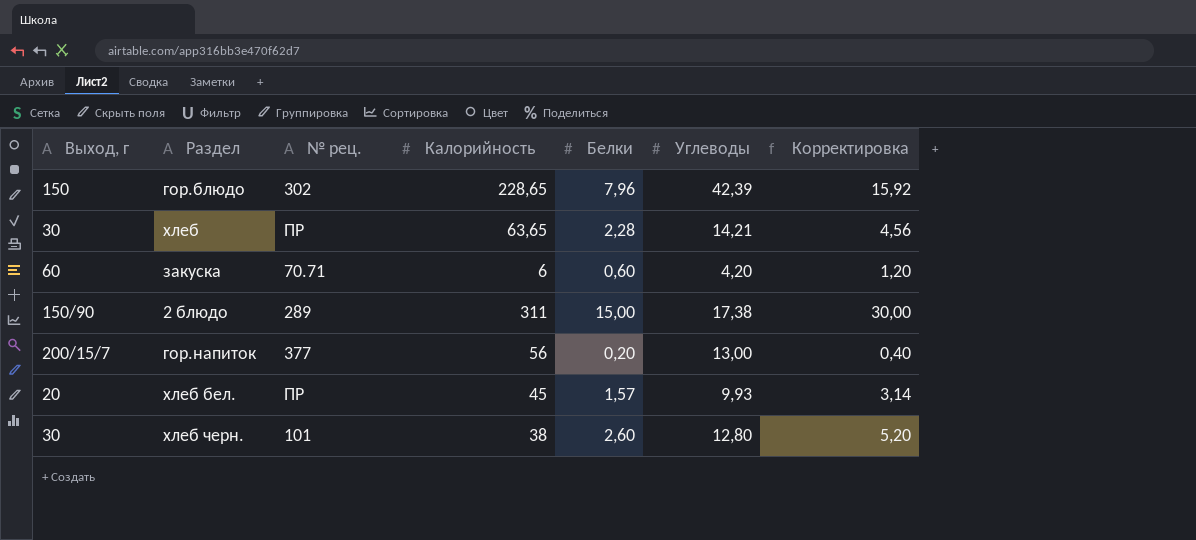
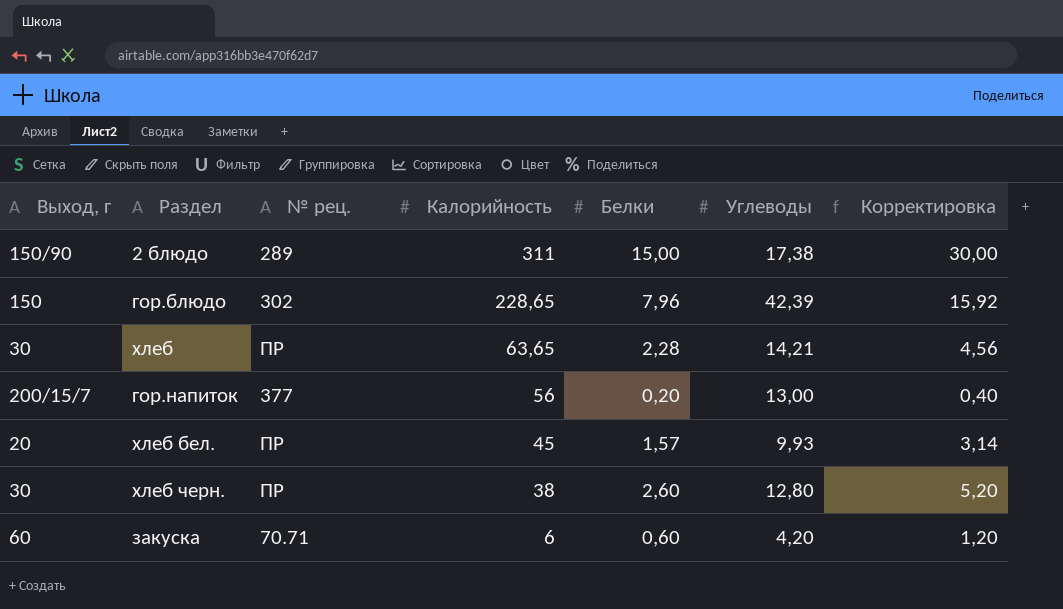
row order: none -> Калорийность descending
хлеб черн. | № рец.: 101 -> ПР

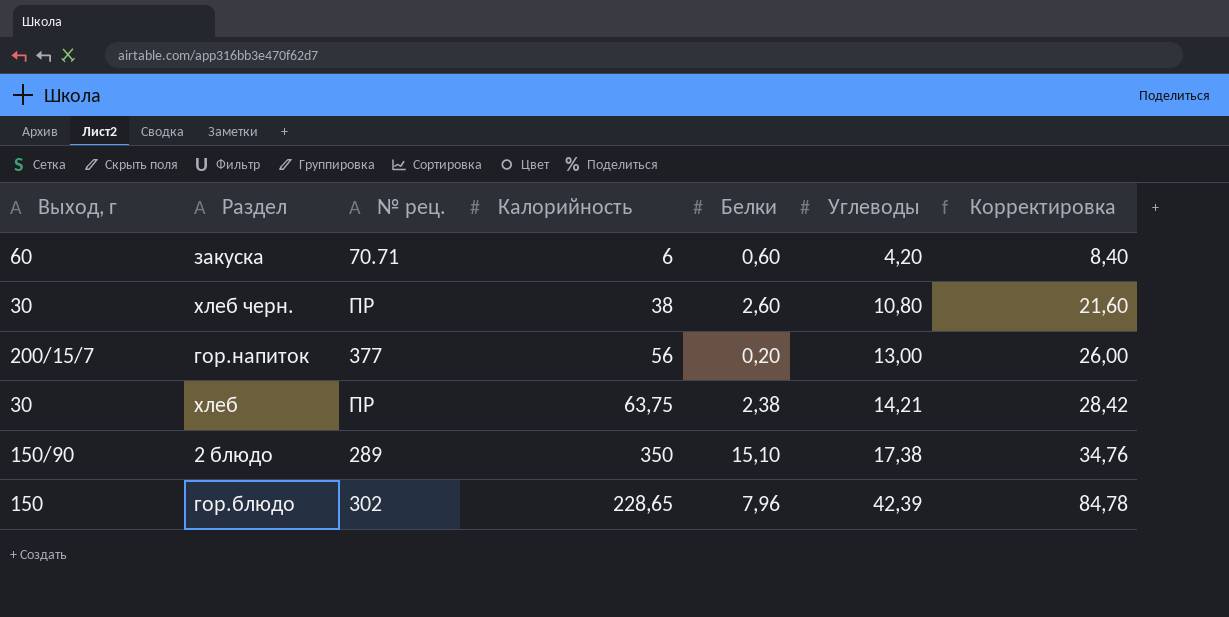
row order: Калорийность descending -> Углеводы ascending
column Корректировка | formula: [Белки] * 2 -> [Углеводы] * 2
row хлеб бел.: 20 | ПР | 45 | 1,57 | 9,93 | 3,14 -> none
хлеб черн. | Углеводы: 12,80 -> 10,80
хлеб | Калорийность: 63,65 -> 63,75
хлеб | Белки: 2,28 -> 2,38
2 блюдо | Калорийность: 311 -> 350
2 блюдо | Белки: 15,00 -> 15,10

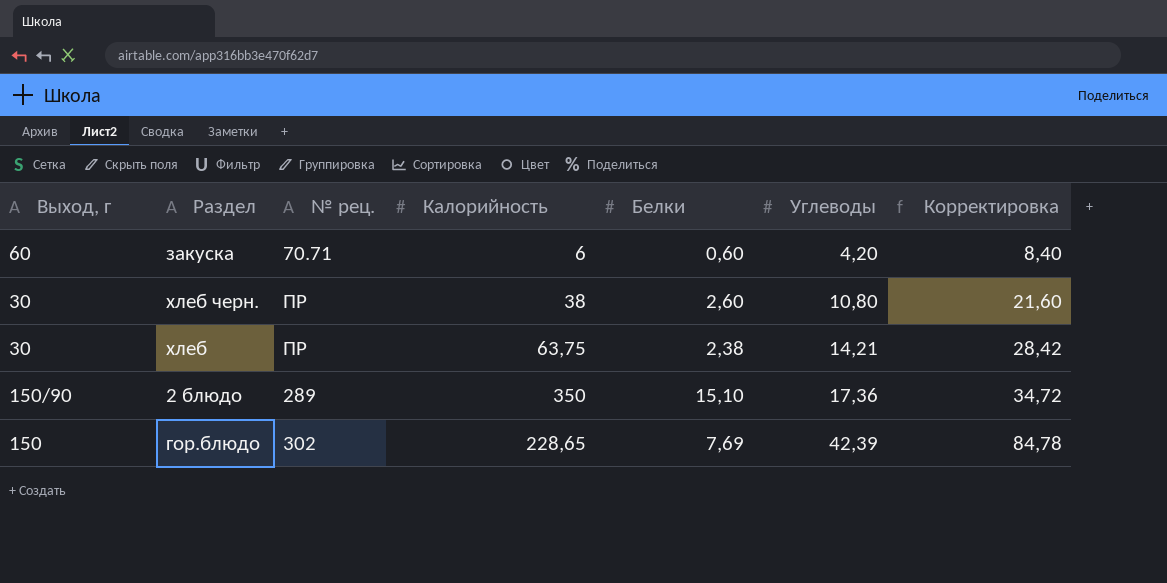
row гор.напиток: 200/15/7 | 377 | 56 | 0,20 | 13,00 | 26,00 -> none
2 блюдо | Углеводы: 17,38 -> 17,36
2 блюдо | Корректировка: 34,76 -> 34,72
гор.блюдо | Белки: 7,96 -> 7,69

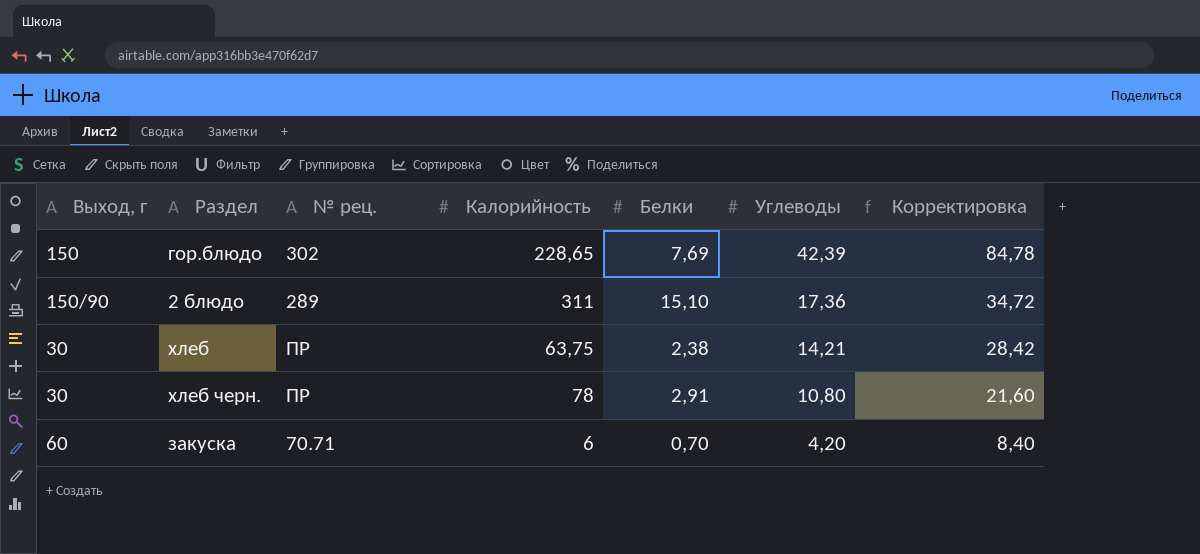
row order: Углеводы ascending -> Углеводы descending
2 блюдо | Калорийность: 350 -> 311
хлеб черн. | Калорийность: 38 -> 78
хлеб черн. | Белки: 2,60 -> 2,91
закуска | Белки: 0,60 -> 0,70

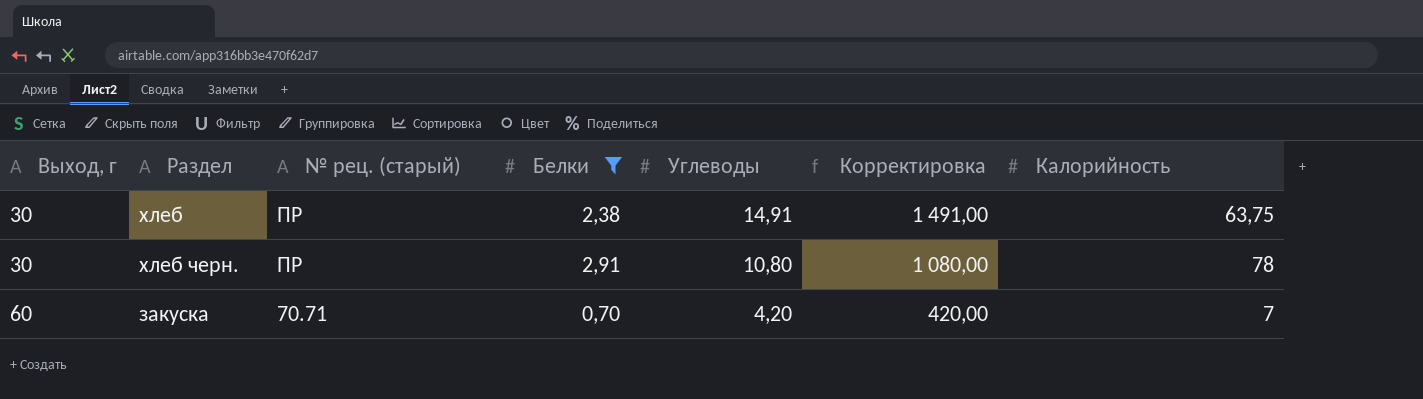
filter: none -> Белки <= 2,91
column name: № рец. -> № рец. (старый)
column Корректировка | formula: [Углеводы] * 2 -> [Углеводы] * 100
column Калорийность | position: 4 -> 7
хлеб | Углеводы: 14,21 -> 14,91
закуска | Калорийность: 6 -> 7

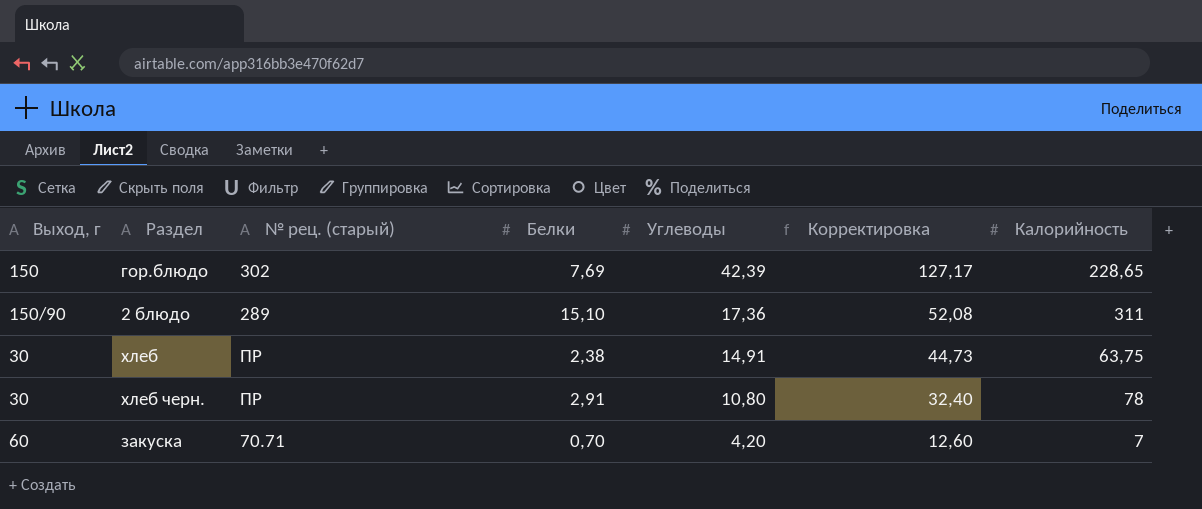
filter: Белки <= 2,91 -> none
column Корректировка | formula: [Углеводы] * 100 -> [Углеводы] * 3

